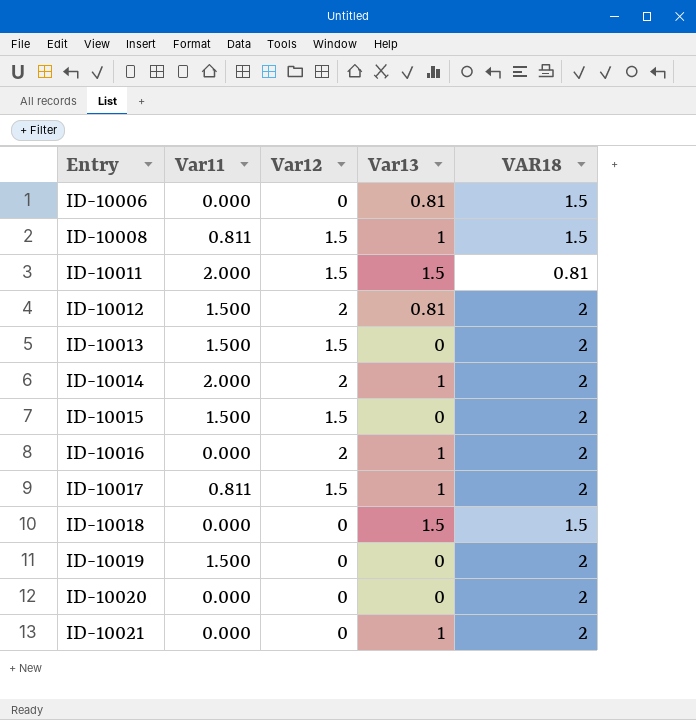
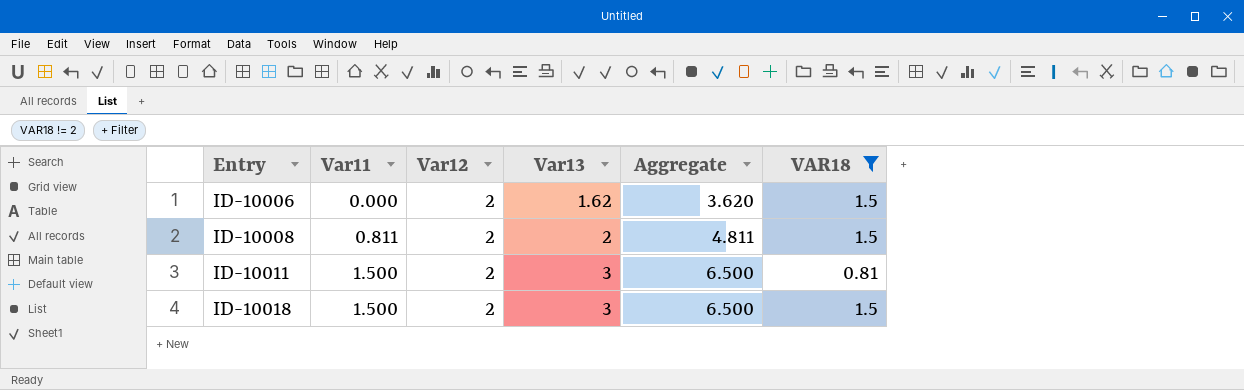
filter: none -> VAR18 != 2
column Aggregate | formula: none -> [Var11] + [Var12] + [Var13]
ID-10006 | Var12: 0 -> 2
ID-10006 | Var13: 0.81 -> 1.62
ID-10008 | Var12: 1.5 -> 2
ID-10008 | Var13: 1 -> 2
ID-10011 | Var11: 2.000 -> 1.500
ID-10011 | Var12: 1.5 -> 2
ID-10011 | Var13: 1.5 -> 3
ID-10018 | Var11: 0.000 -> 1.500
ID-10018 | Var12: 0 -> 2
ID-10018 | Var13: 1.5 -> 3

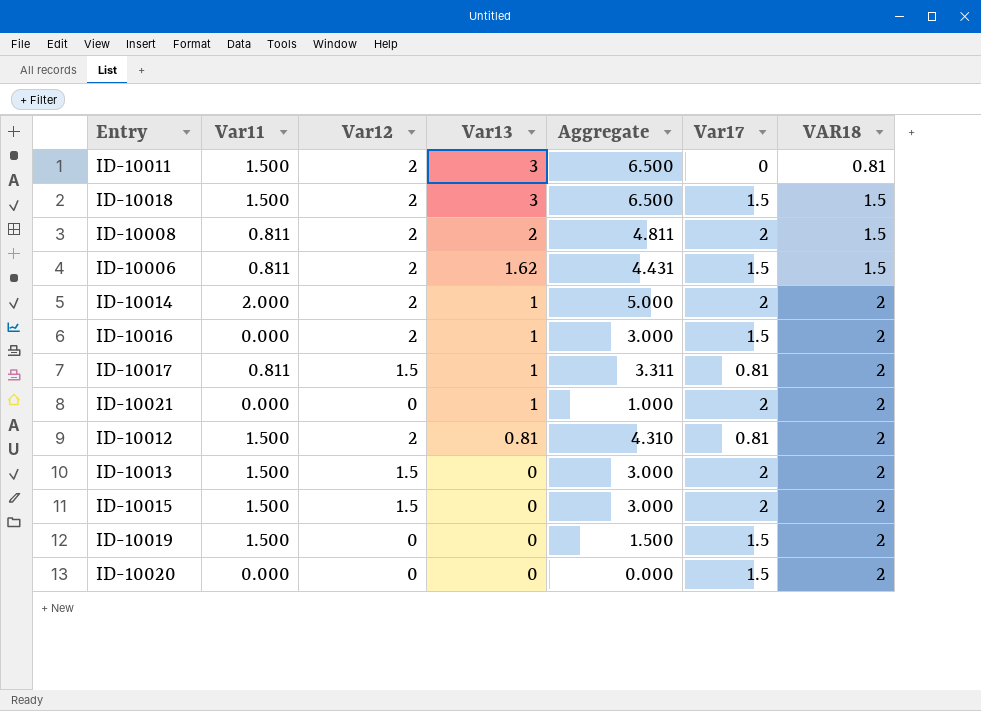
filter: VAR18 != 2 -> none
row order: Entry ascending -> Var13 descending
column Var17 | position: none -> 6
ID-10006 | Var11: 0.000 -> 0.811
ID-10006 | Aggregate: 3.620 -> 4.431

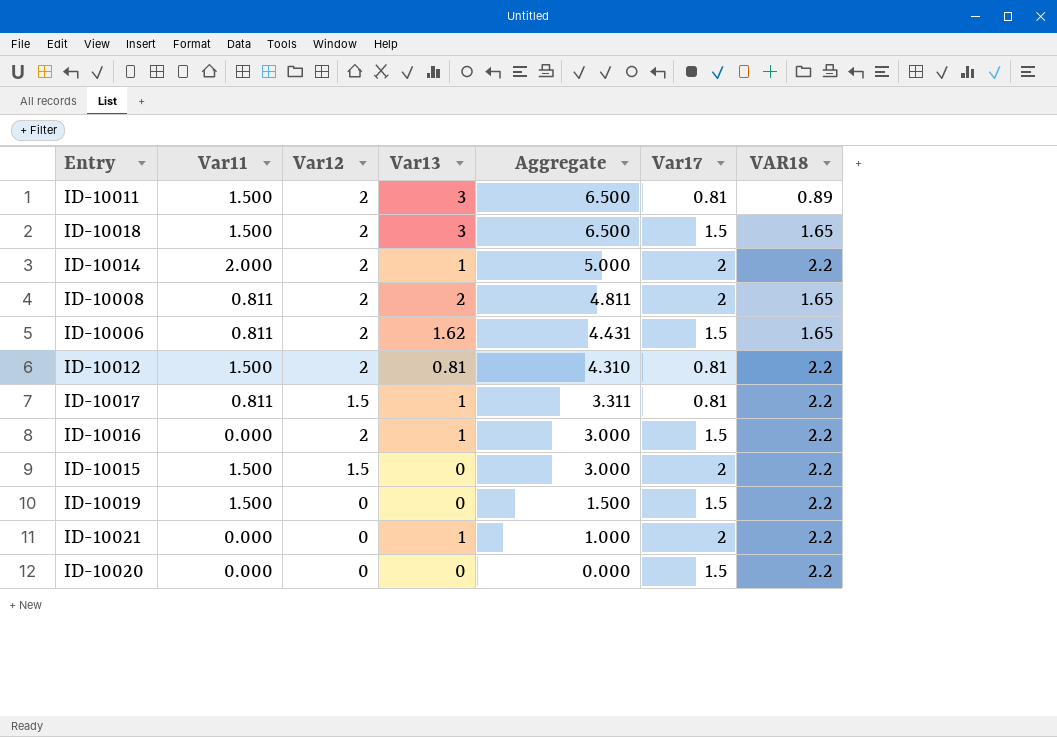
row order: Var13 descending -> Aggregate descending
row ID-10013: 1.500 | 1.5 | 0 | 3.000 | 2 | 2 -> none
ID-10011 | Var17: 0 -> 0.81
ID-10011 | VAR18: 0.81 -> 0.89
ID-10018 | VAR18: 1.5 -> 1.65
ID-10014 | VAR18: 2 -> 2.2
ID-10008 | VAR18: 1.5 -> 1.65
ID-10006 | VAR18: 1.5 -> 1.65
ID-10012 | VAR18: 2 -> 2.2
ID-10017 | VAR18: 2 -> 2.2
ID-10016 | VAR18: 2 -> 2.2
ID-10015 | VAR18: 2 -> 2.2
ID-10019 | VAR18: 2 -> 2.2
ID-10021 | VAR18: 2 -> 2.2
ID-10020 | VAR18: 2 -> 2.2

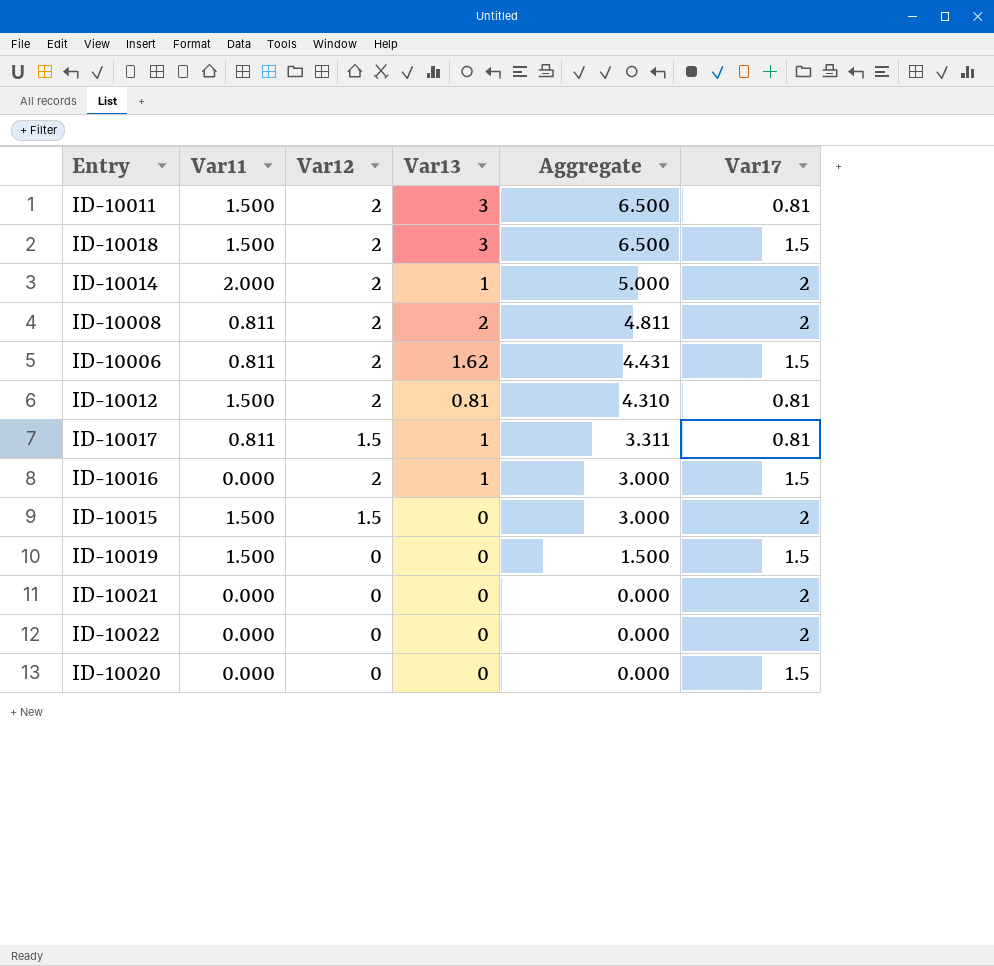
column VAR18 | position: 7 -> none
ID-10021 | Var13: 1 -> 0
ID-10021 | Aggregate: 1.000 -> 0.000
row ID-10022: none -> 0.000 | 0 | 0 | 0.000 | 2

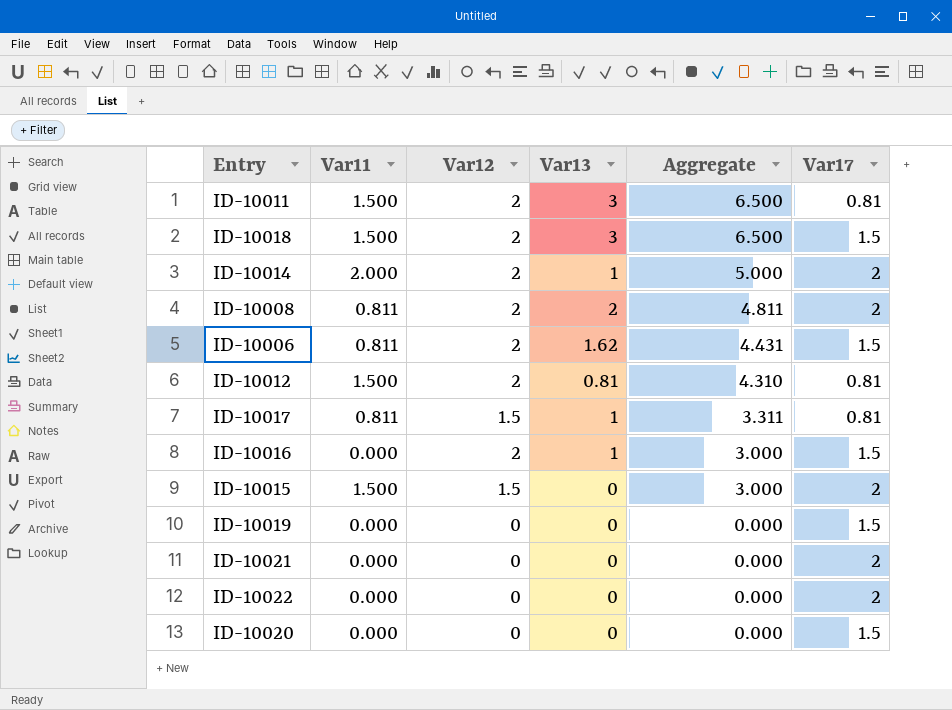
ID-10019 | Var11: 1.500 -> 0.000
ID-10019 | Aggregate: 1.500 -> 0.000

